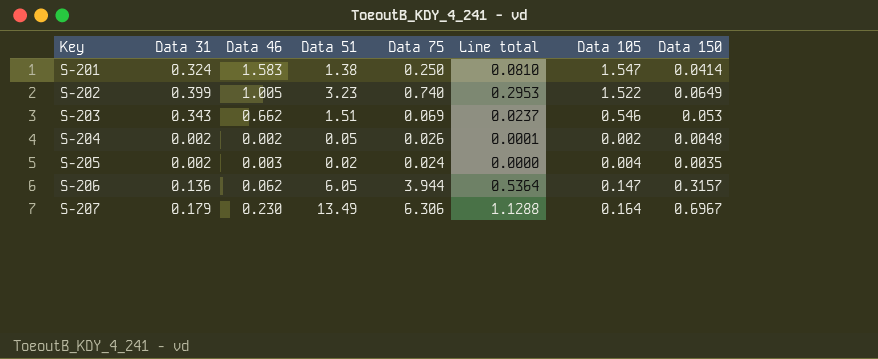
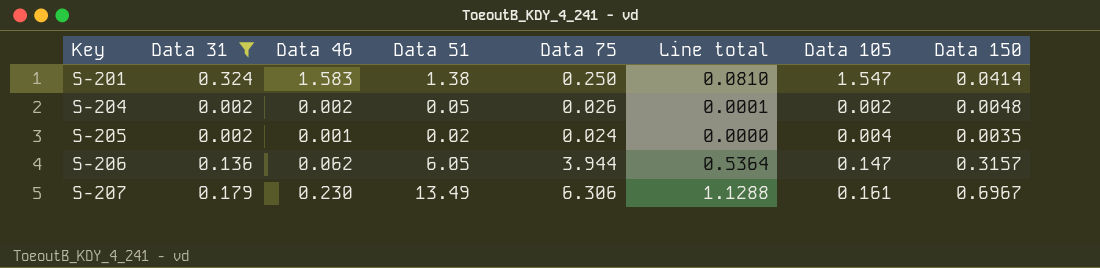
filter: none -> Data 31 <= 0.324
S-205 | Data 46: 0.003 -> 0.001
S-207 | Data 105: 0.164 -> 0.161

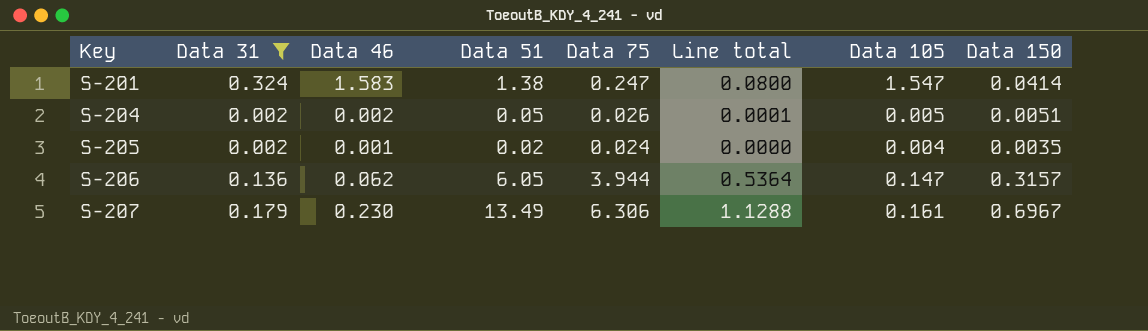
S-201 | Data 75: 0.250 -> 0.247
S-201 | Line total: 0.0810 -> 0.0800
S-204 | Data 105: 0.002 -> 0.005
S-204 | Data 150: 0.0048 -> 0.0051

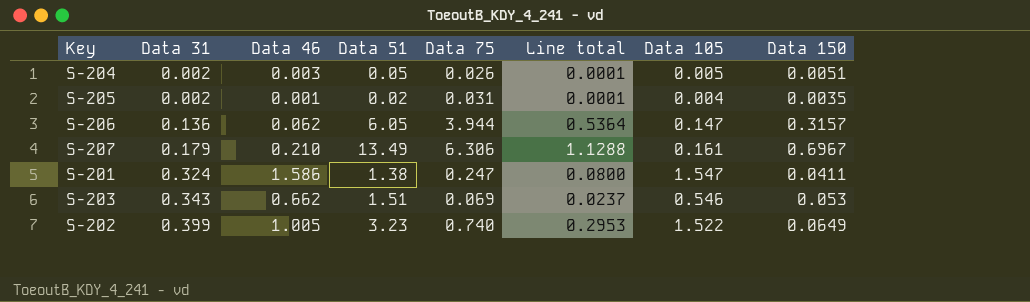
filter: Data 31 <= 0.324 -> none
row order: Key ascending -> Data 31 ascending
S-204 | Data 46: 0.002 -> 0.003
S-205 | Data 75: 0.024 -> 0.031
S-205 | Line total: 0.0000 -> 0.0001
S-207 | Data 46: 0.230 -> 0.210
S-201 | Data 46: 1.583 -> 1.586
S-201 | Data 150: 0.0414 -> 0.0411

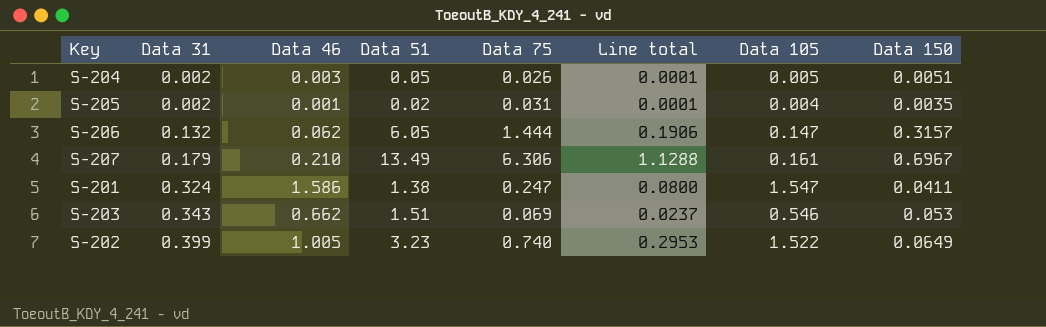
S-206 | Data 31: 0.136 -> 0.132
S-206 | Data 75: 3.944 -> 1.444
S-206 | Line total: 0.5364 -> 0.1906

